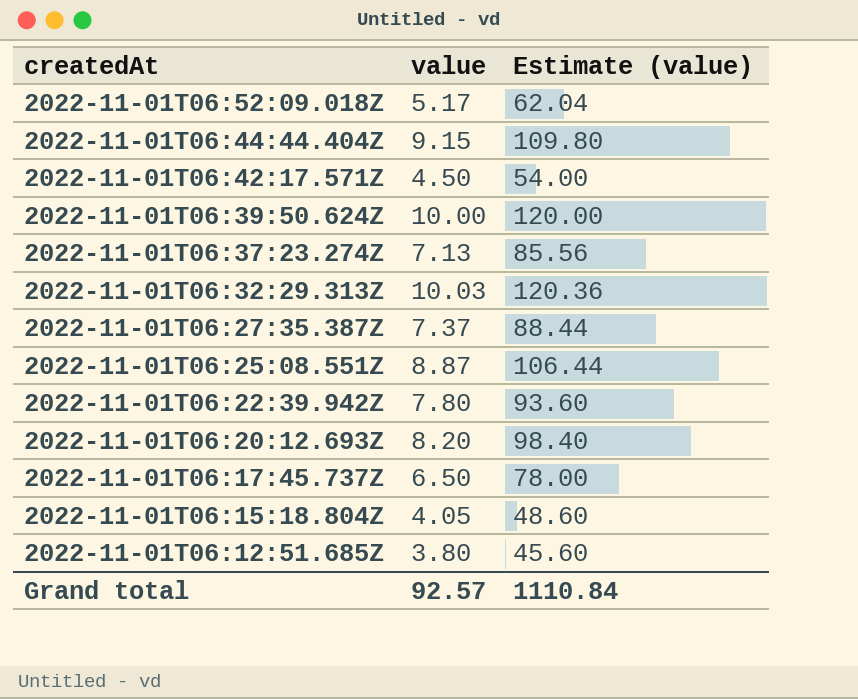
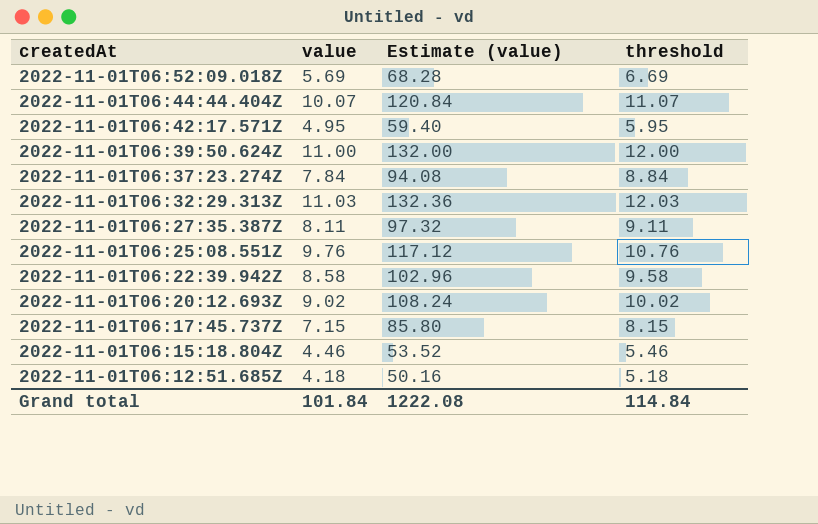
column threshold | formula: none -> [value] + 1
2022-11-01T06:52:09.018Z | value: 5.17 -> 5.69
2022-11-01T06:52:09.018Z | Estimate (value): 62.04 -> 68.28
2022-11-01T06:44:44.404Z | value: 9.15 -> 10.07
2022-11-01T06:44:44.404Z | Estimate (value): 109.80 -> 120.84
2022-11-01T06:42:17.571Z | value: 4.50 -> 4.95
2022-11-01T06:42:17.571Z | Estimate (value): 54.00 -> 59.40
2022-11-01T06:39:50.624Z | value: 10.00 -> 11.00
2022-11-01T06:39:50.624Z | Estimate (value): 120.00 -> 132.00
2022-11-01T06:37:23.274Z | value: 7.13 -> 7.84
2022-11-01T06:37:23.274Z | Estimate (value): 85.56 -> 94.08
2022-11-01T06:32:29.313Z | value: 10.03 -> 11.03
2022-11-01T06:32:29.313Z | Estimate (value): 120.36 -> 132.36
2022-11-01T06:27:35.387Z | value: 7.37 -> 8.11
2022-11-01T06:27:35.387Z | Estimate (value): 88.44 -> 97.32
2022-11-01T06:25:08.551Z | value: 8.87 -> 9.76
2022-11-01T06:25:08.551Z | Estimate (value): 106.44 -> 117.12
2022-11-01T06:22:39.942Z | value: 7.80 -> 8.58
2022-11-01T06:22:39.942Z | Estimate (value): 93.60 -> 102.96
2022-11-01T06:20:12.693Z | value: 8.20 -> 9.02
2022-11-01T06:20:12.693Z | Estimate (value): 98.40 -> 108.24
2022-11-01T06:17:45.737Z | value: 6.50 -> 7.15
2022-11-01T06:17:45.737Z | Estimate (value): 78.00 -> 85.80
2022-11-01T06:15:18.804Z | value: 4.05 -> 4.46
2022-11-01T06:15:18.804Z | Estimate (value): 48.60 -> 53.52
2022-11-01T06:12:51.685Z | value: 3.80 -> 4.18
2022-11-01T06:12:51.685Z | Estimate (value): 45.60 -> 50.16
Grand total | value: 92.57 -> 101.84
Grand total | Estimate (value): 1110.84 -> 1222.08

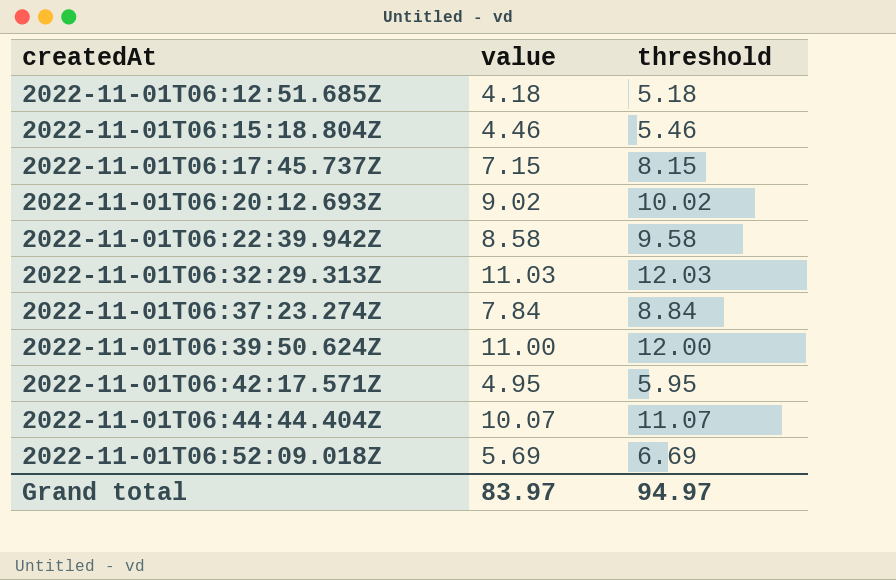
row order: createdAt descending -> createdAt ascending
column Estimate (value) | formula: [value] * 12 -> none
row 2022-11-01T06:27:35.387Z: 8.11 | 97.32 | 9.11 -> none
row 2022-11-01T06:25:08.551Z: 9.76 | 117.12 | 10.76 -> none
Grand total | value: 101.84 -> 83.97
Grand total | threshold: 114.84 -> 94.97

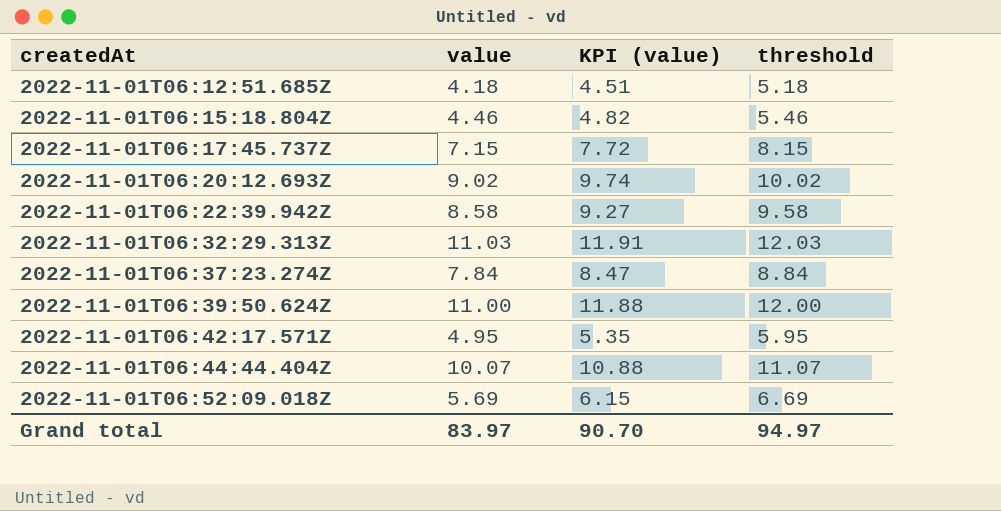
column KPI (value) | formula: none -> [value] * 1.08

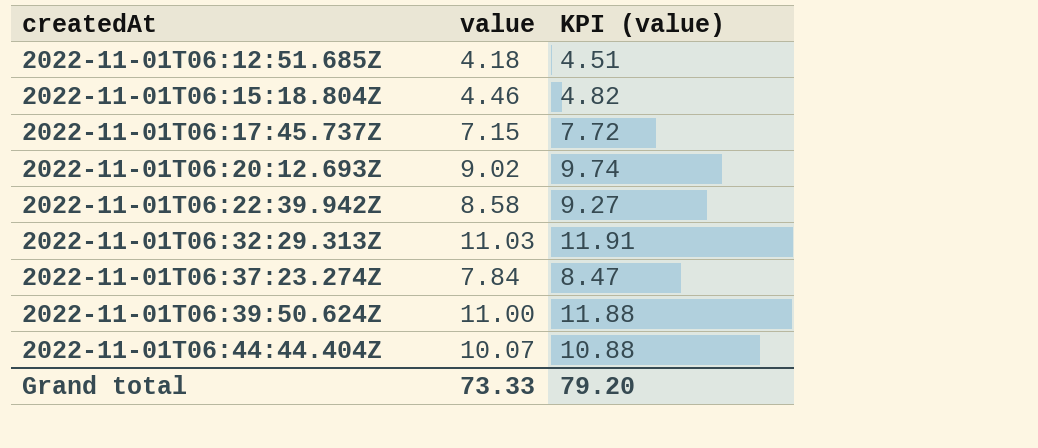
column threshold | formula: [value] + 1 -> none
row 2022-11-01T06:42:17.571Z: 4.95 | 5.35 | 5.95 -> none
row 2022-11-01T06:52:09.018Z: 5.69 | 6.15 | 6.69 -> none
Grand total | value: 83.97 -> 73.33
Grand total | KPI (value): 90.70 -> 79.20

